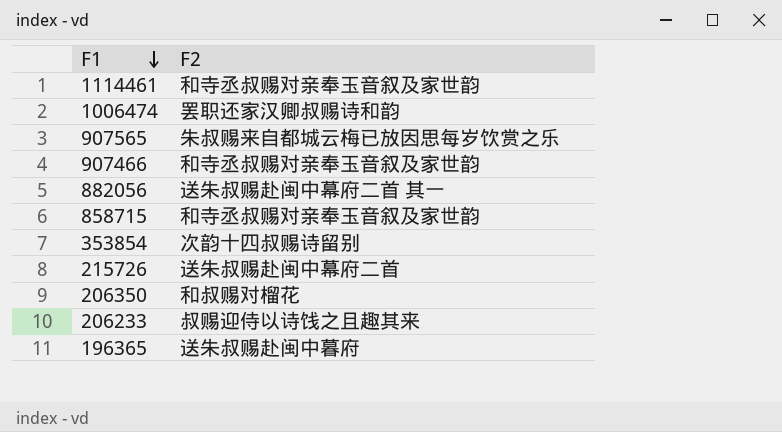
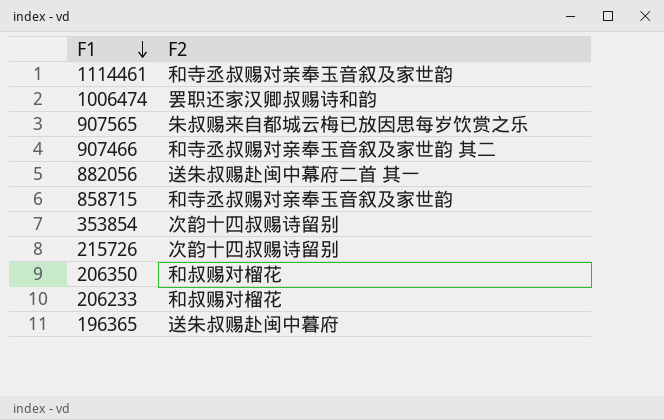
907466 | F2: 和寺丞叔赐对亲奉玉音叙及家世韵 -> 和寺丞叔赐对亲奉玉音叙及家世韵 其二
215726 | F2: 送朱叔赐赴闽中幕府二首 -> 次韵十四叔赐诗留别
206233 | F2: 叔赐迎侍以诗饯之且趣其来 -> 和叔赐对榴花

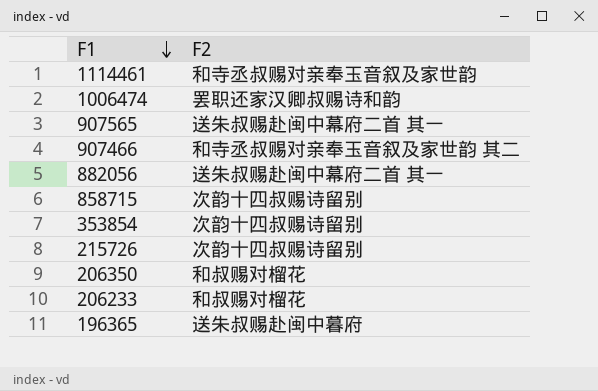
907565 | F2: 朱叔赐来自都城云梅已放因思每岁饮赏之乐 -> 送朱叔赐赴闽中幕府二首 其一
858715 | F2: 和寺丞叔赐对亲奉玉音叙及家世韵 -> 次韵十四叔赐诗留别

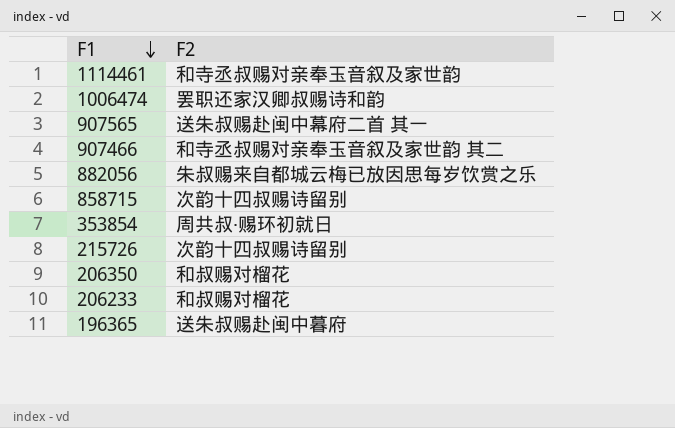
882056 | F2: 送朱叔赐赴闽中幕府二首 其一 -> 朱叔赐来自都城云梅已放因思每岁饮赏之乐
353854 | F2: 次韵十四叔赐诗留别 -> 周共叔·赐环初就日

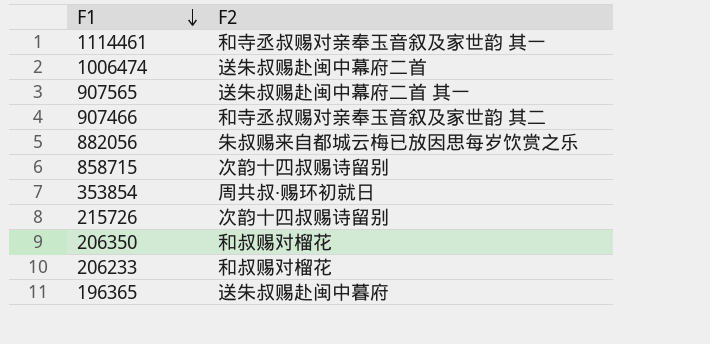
1114461 | F2: 和寺丞叔赐对亲奉玉音叙及家世韵 -> 和寺丞叔赐对亲奉玉音叙及家世韵 其一
1006474 | F2: 罢职还家汉卿叔赐诗和韵 -> 送朱叔赐赴闽中幕府二首

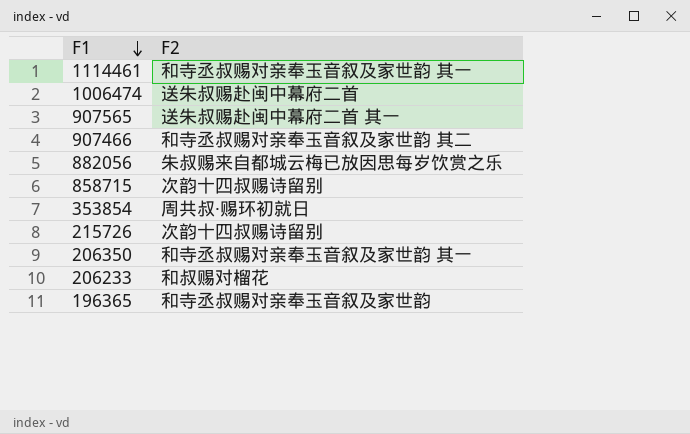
206350 | F2: 和叔赐对榴花 -> 和寺丞叔赐对亲奉玉音叙及家世韵 其一
196365 | F2: 送朱叔赐赴闽中暮府 -> 和寺丞叔赐对亲奉玉音叙及家世韵

